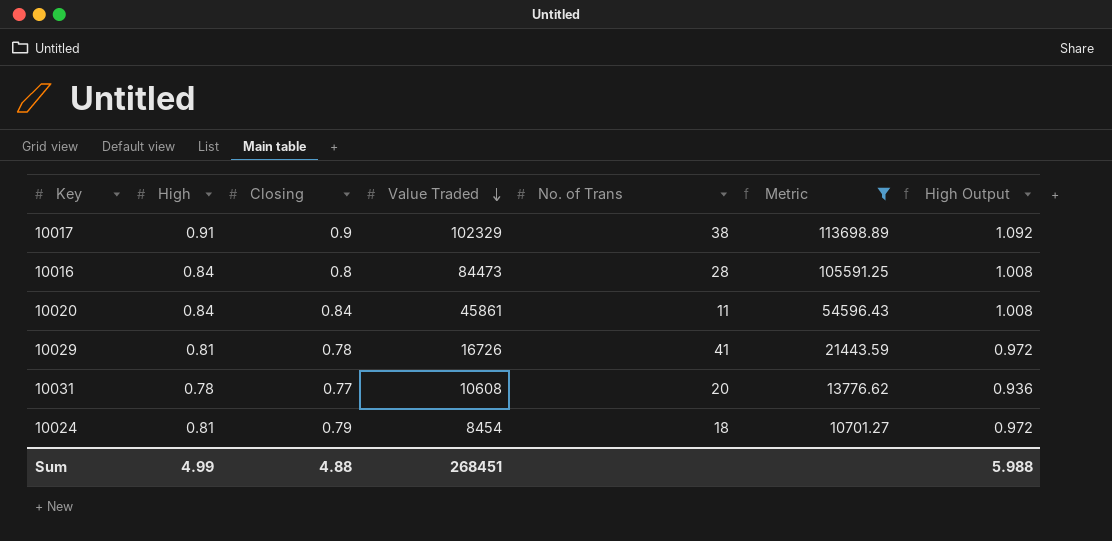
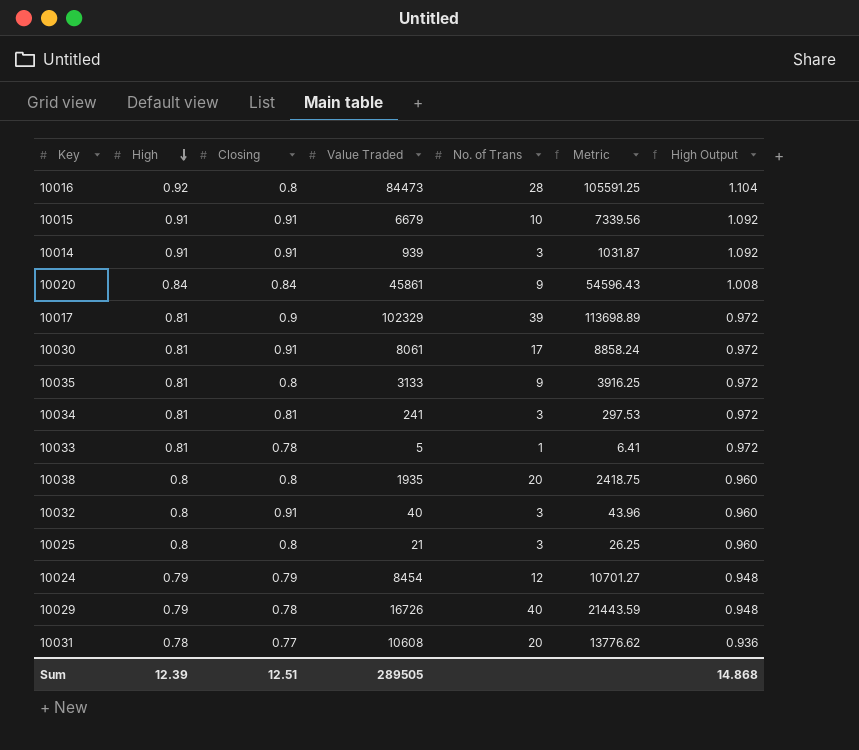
filter: Metric >= 10701.27 -> none
row order: Value Traded descending -> High descending
10016 | High: 0.84 -> 0.92
10016 | High Output: 1.008 -> 1.104
10020 | No. of Trans: 11 -> 9
10017 | High: 0.91 -> 0.81
10017 | No. of Trans: 38 -> 39
10017 | High Output: 1.092 -> 0.972
10024 | High: 0.81 -> 0.79
10024 | No. of Trans: 18 -> 12
10024 | High Output: 0.972 -> 0.948
10029 | High: 0.81 -> 0.79
10029 | No. of Trans: 41 -> 40
10029 | High Output: 0.972 -> 0.948
Sum | High: 4.99 -> 12.39
Sum | Closing: 4.88 -> 12.51
Sum | Value Traded: 268451 -> 289505
Sum | High Output: 5.988 -> 14.868

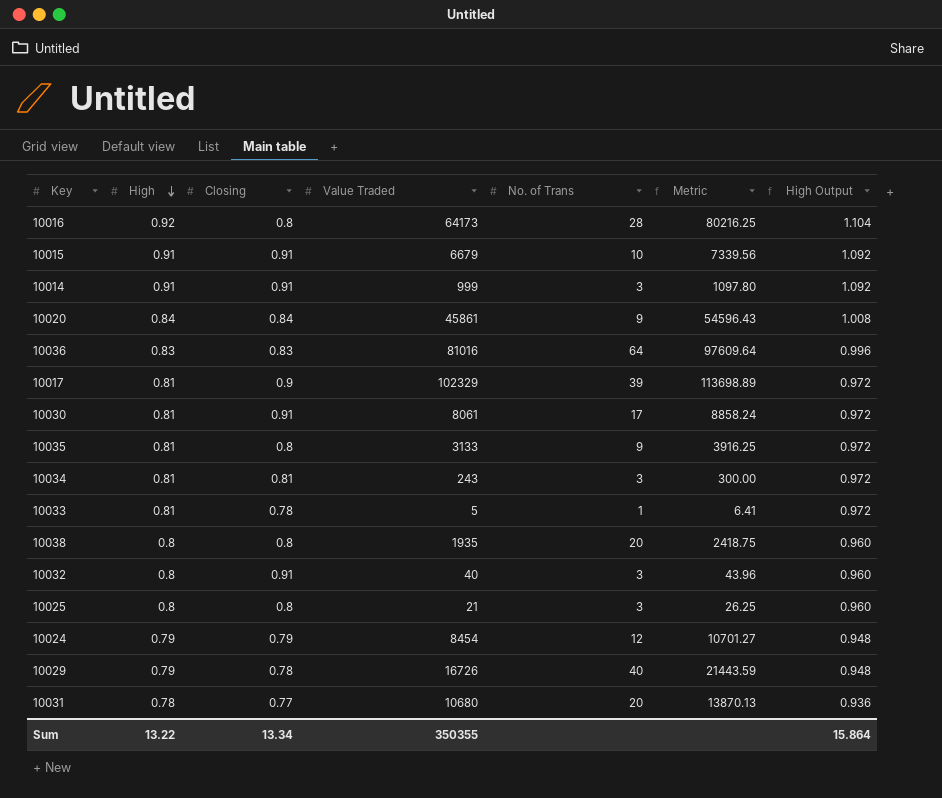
10016 | Value Traded: 84473 -> 64173
10016 | Metric: 105591.25 -> 80216.25
10014 | Value Traded: 939 -> 999
10014 | Metric: 1031.87 -> 1097.80
row 10036: none -> 0.83 | 0.83 | 81016 | 64 | 97609.64 | 0.996
10034 | Value Traded: 241 -> 243
10034 | Metric: 297.53 -> 300.00
10031 | Value Traded: 10608 -> 10680
10031 | Metric: 13776.62 -> 13870.13
Sum | High: 12.39 -> 13.22
Sum | Closing: 12.51 -> 13.34
Sum | Value Traded: 289505 -> 350355
Sum | High Output: 14.868 -> 15.864

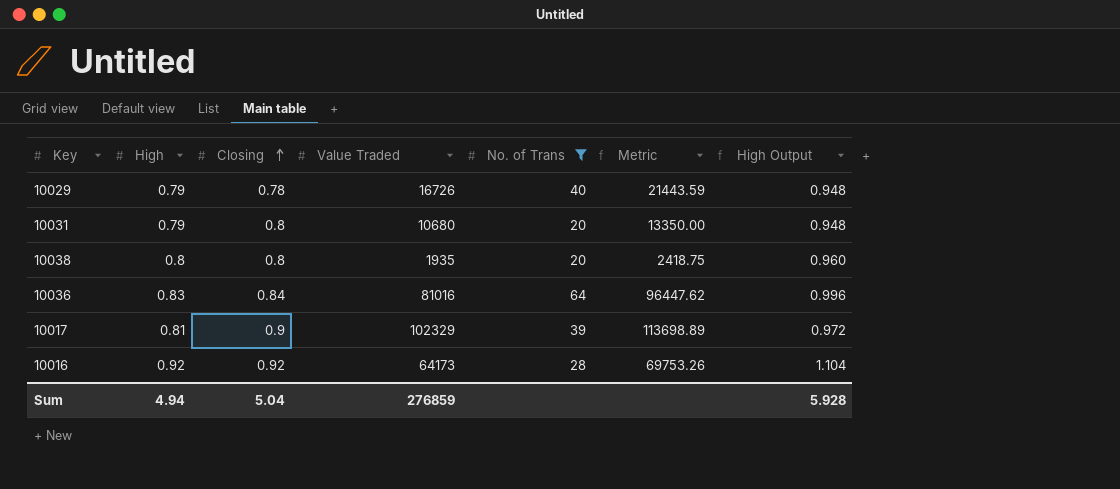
filter: none -> No. of Trans >= 20
row order: High descending -> Closing ascending
10031 | High: 0.78 -> 0.79
10031 | Closing: 0.77 -> 0.8
10031 | Metric: 13870.13 -> 13350.00
10031 | High Output: 0.936 -> 0.948
10036 | Closing: 0.83 -> 0.84
10036 | Metric: 97609.64 -> 96447.62
10016 | Closing: 0.8 -> 0.92
10016 | Metric: 80216.25 -> 69753.26
Sum | High: 13.22 -> 4.94
Sum | Closing: 13.34 -> 5.04
Sum | Value Traded: 350355 -> 276859
Sum | High Output: 15.864 -> 5.928

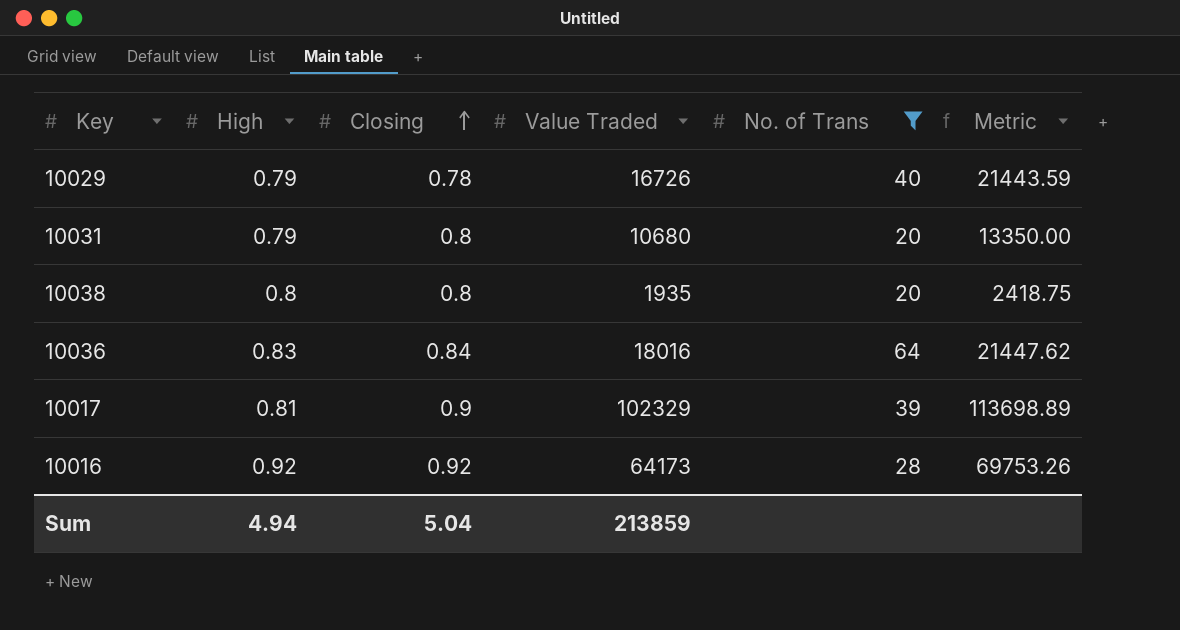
column High Output | formula: [High] * 1.2 -> none
10036 | Value Traded: 81016 -> 18016
10036 | Metric: 96447.62 -> 21447.62
Sum | Value Traded: 276859 -> 213859

